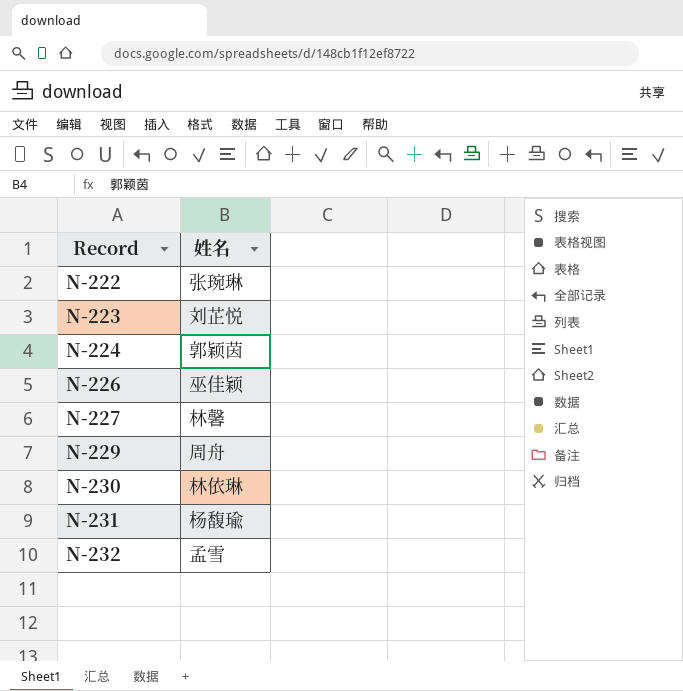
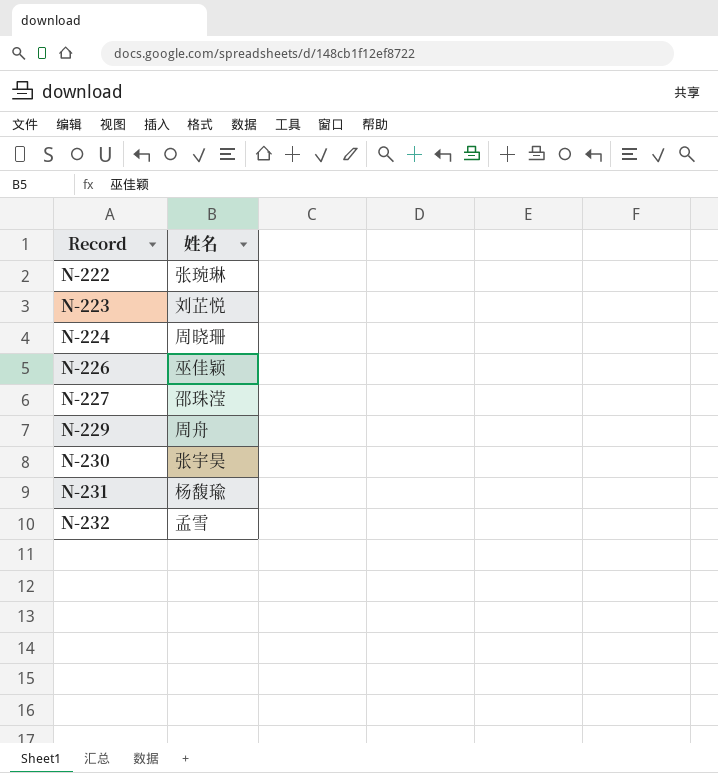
N-224 | 姓名: 郭颖茵 -> 周晓珊
N-227 | 姓名: 林馨 -> 邵珠滢
N-230 | 姓名: 林依琳 -> 张宇昊

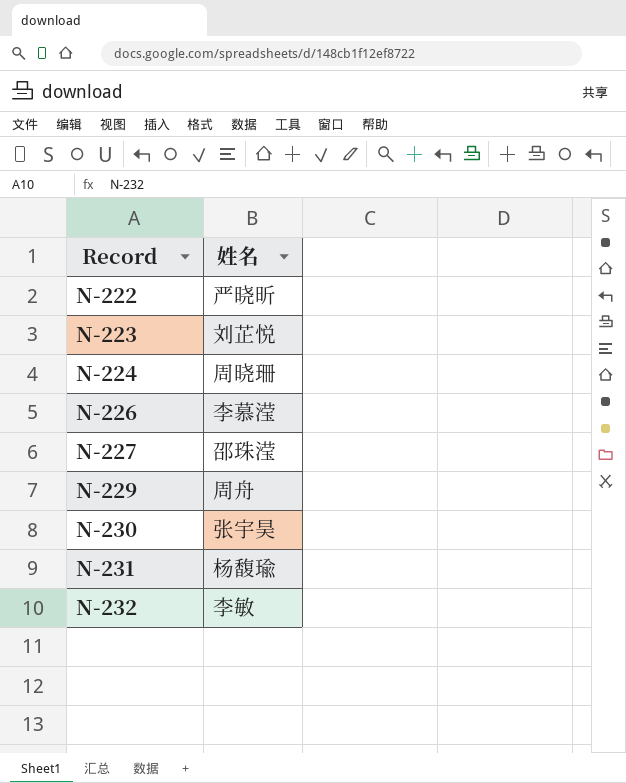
N-222 | 姓名: 张琬琳 -> 严晓昕
N-226 | 姓名: 巫佳颖 -> 李慕滢
N-232 | 姓名: 孟雪 -> 李敏

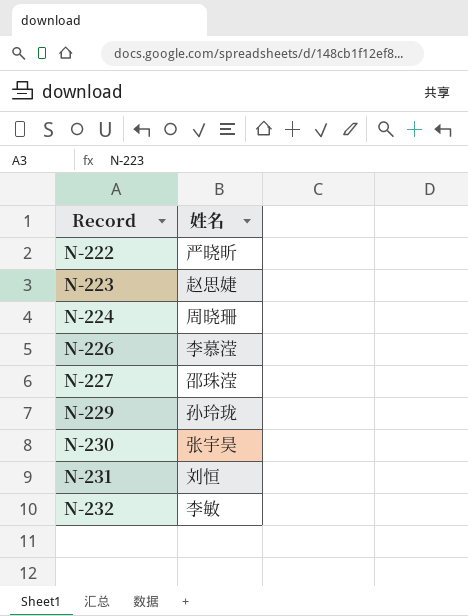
N-223 | 姓名: 刘芷悦 -> 赵思婕
N-229 | 姓名: 周舟 -> 孙玲珑
N-231 | 姓名: 杨馥瑜 -> 刘恒

